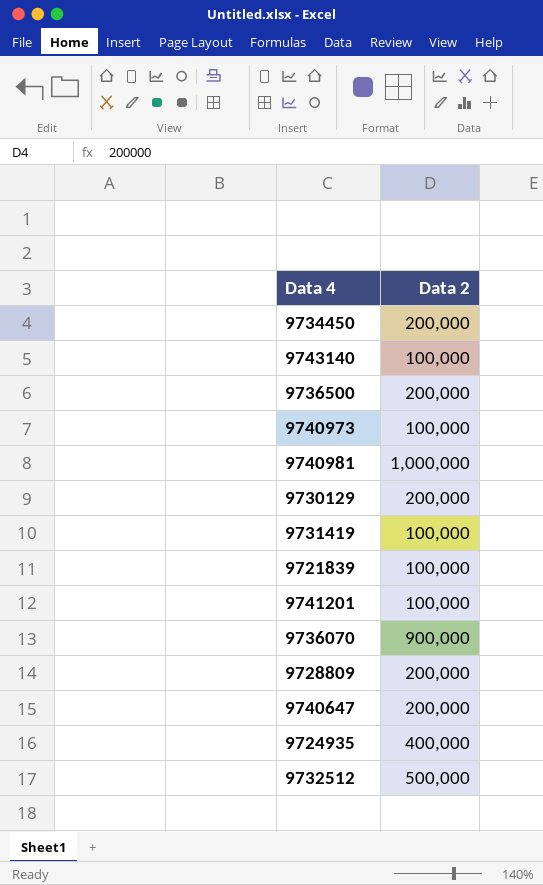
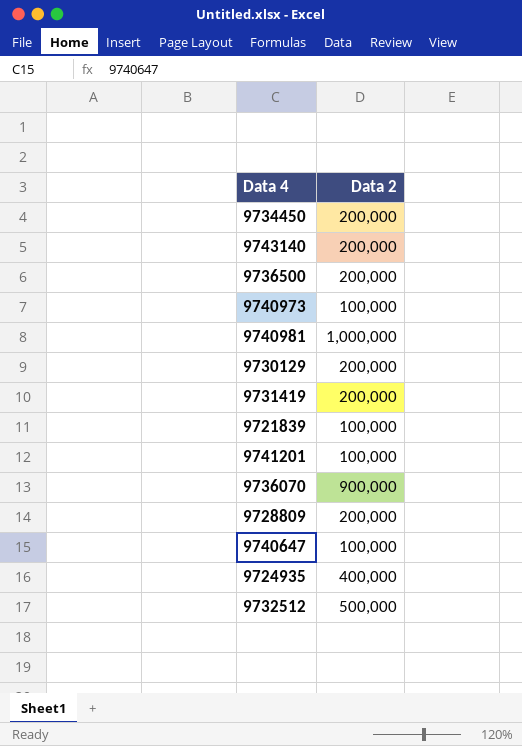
9743140 | Data 2: 100,000 -> 200,000
9731419 | Data 2: 100,000 -> 200,000
9740647 | Data 2: 200,000 -> 100,000

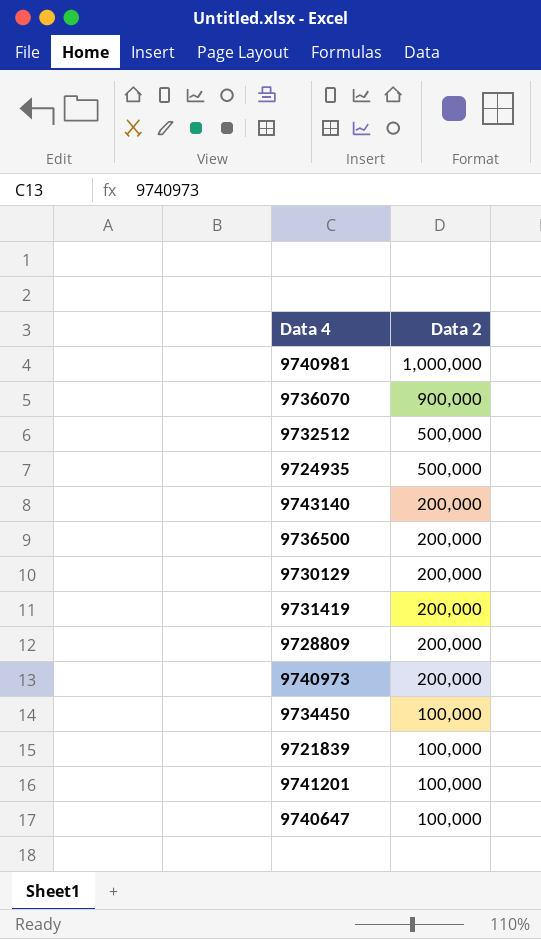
row order: none -> Data 2 descending
9724935 | Data 2: 400,000 -> 500,000
9740973 | Data 2: 100,000 -> 200,000
9734450 | Data 2: 200,000 -> 100,000

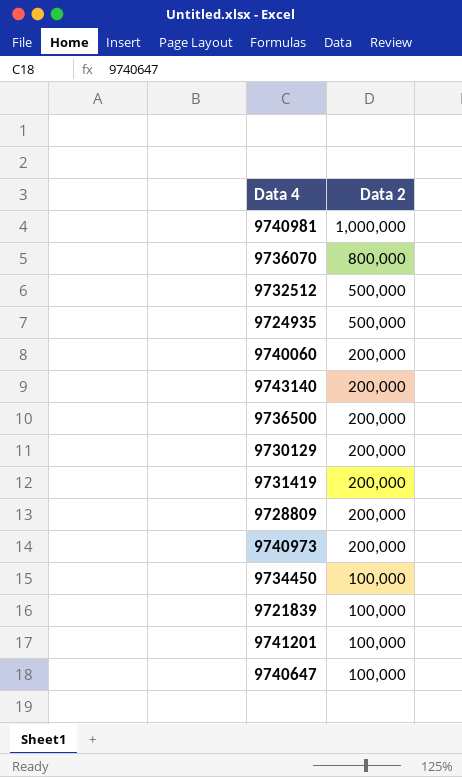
9736070 | Data 2: 900,000 -> 800,000
row 9740060: none -> 200,000

